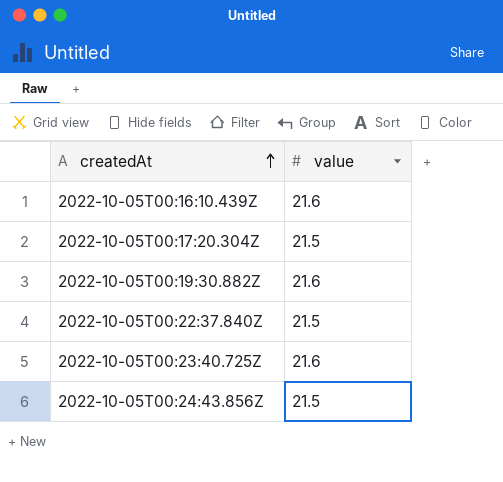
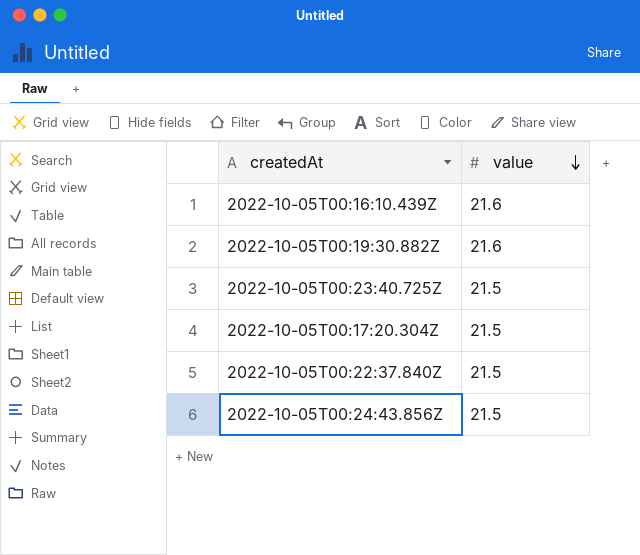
row order: createdAt ascending -> value descending
2022-10-05T00:23:40.725Z | value: 21.6 -> 21.5

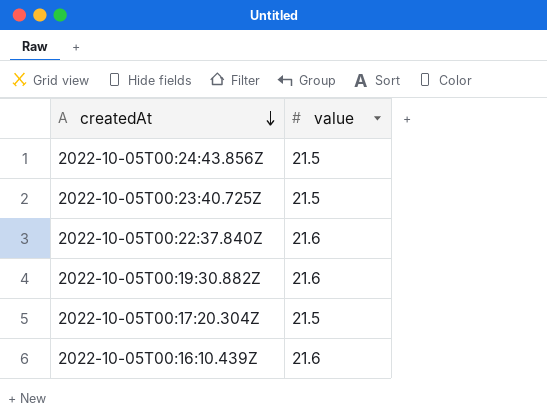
row order: value descending -> createdAt descending
2022-10-05T00:22:37.840Z | value: 21.5 -> 21.6

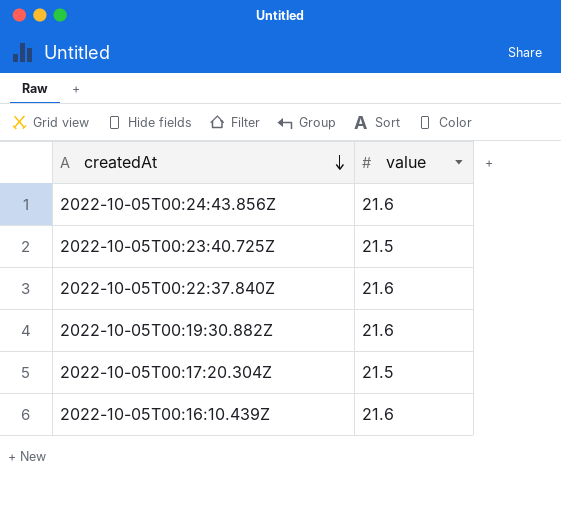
2022-10-05T00:24:43.856Z | value: 21.5 -> 21.6

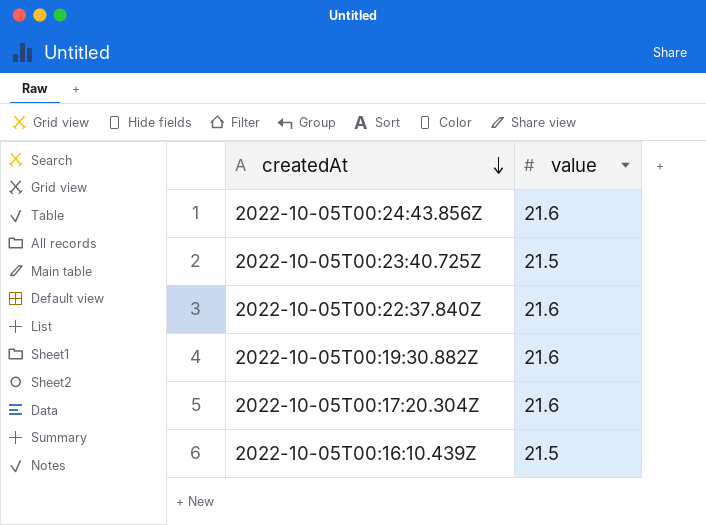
2022-10-05T00:17:20.304Z | value: 21.5 -> 21.6
2022-10-05T00:16:10.439Z | value: 21.6 -> 21.5

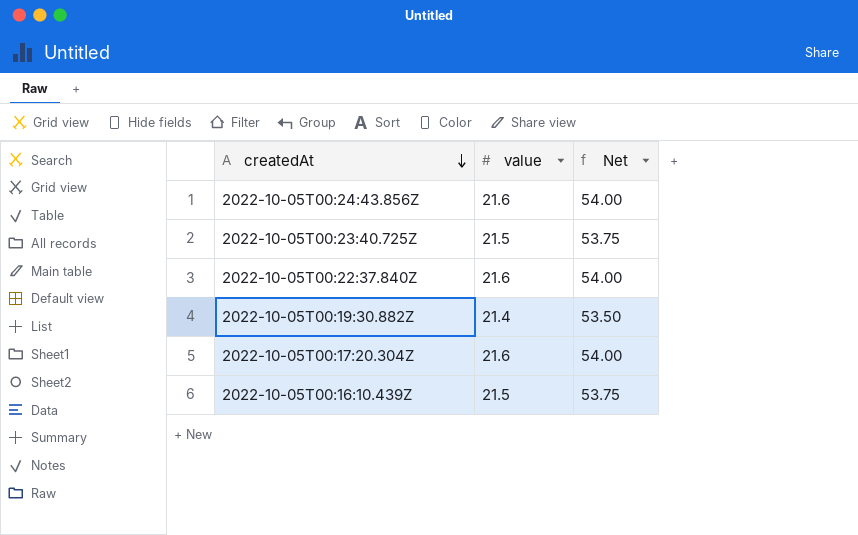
column Net | formula: none -> [value] * 2.5
2022-10-05T00:19:30.882Z | value: 21.6 -> 21.4

